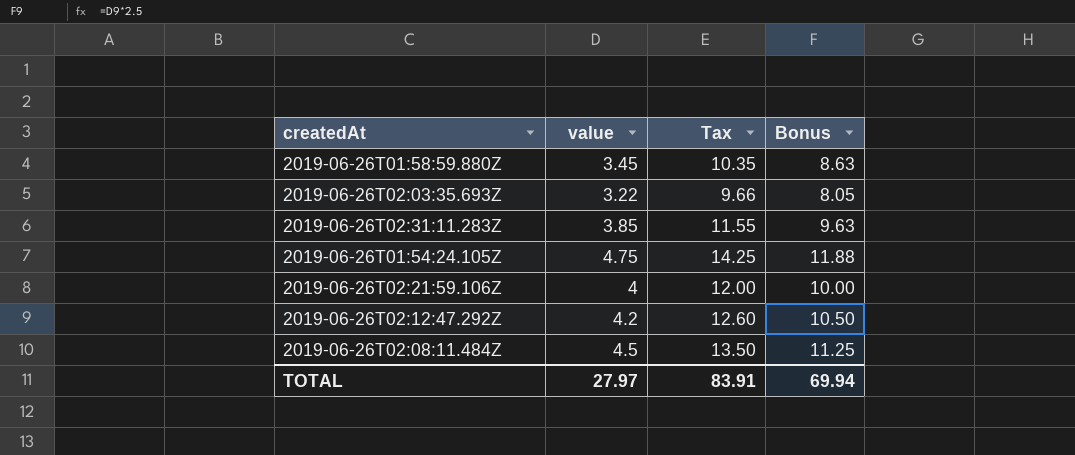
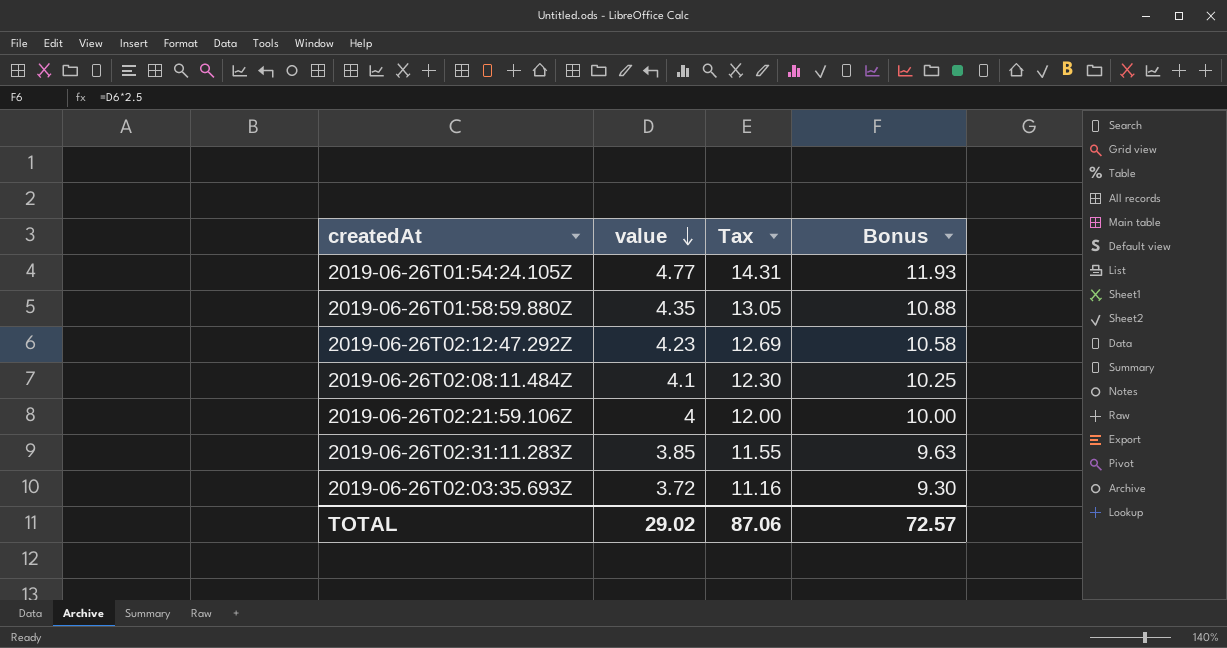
row order: none -> value descending
2019-06-26T01:54:24.105Z | value: 4.75 -> 4.77
2019-06-26T01:54:24.105Z | Tax: 14.25 -> 14.31
2019-06-26T01:54:24.105Z | Bonus: 11.88 -> 11.93
2019-06-26T01:58:59.880Z | value: 3.45 -> 4.35
2019-06-26T01:58:59.880Z | Tax: 10.35 -> 13.05
2019-06-26T01:58:59.880Z | Bonus: 8.63 -> 10.88
2019-06-26T02:12:47.292Z | value: 4.2 -> 4.23
2019-06-26T02:12:47.292Z | Tax: 12.60 -> 12.69
2019-06-26T02:12:47.292Z | Bonus: 10.50 -> 10.58
2019-06-26T02:08:11.484Z | value: 4.5 -> 4.1
2019-06-26T02:08:11.484Z | Tax: 13.50 -> 12.30
2019-06-26T02:08:11.484Z | Bonus: 11.25 -> 10.25
2019-06-26T02:03:35.693Z | value: 3.22 -> 3.72
2019-06-26T02:03:35.693Z | Tax: 9.66 -> 11.16
2019-06-26T02:03:35.693Z | Bonus: 8.05 -> 9.30
TOTAL | value: 27.97 -> 29.02
TOTAL | Tax: 83.91 -> 87.06
TOTAL | Bonus: 69.94 -> 72.57

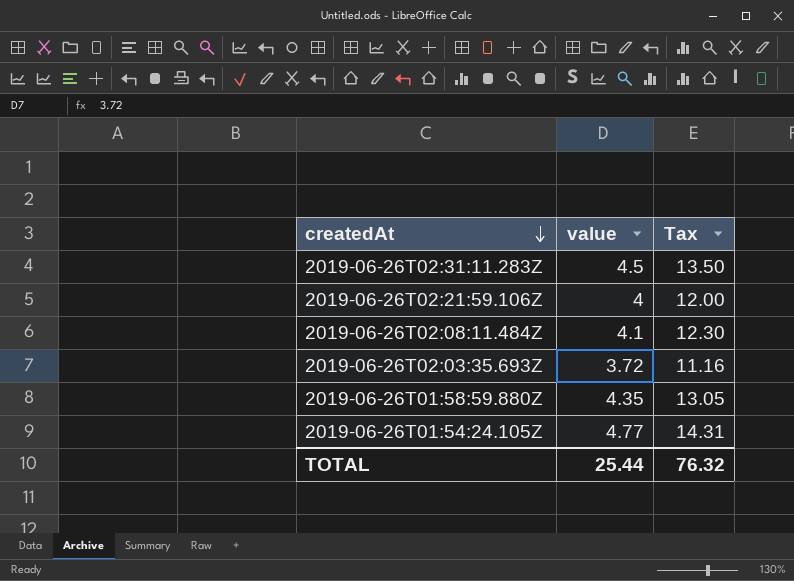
row order: value descending -> createdAt descending
column Bonus | formula: [value] * 2.5 -> none
row 2019-06-26T02:12:47.292Z: 4.23 | 12.69 | 10.58 -> none
2019-06-26T02:31:11.283Z | value: 3.85 -> 4.5
2019-06-26T02:31:11.283Z | Tax: 11.55 -> 13.50
TOTAL | value: 29.02 -> 25.44
TOTAL | Tax: 87.06 -> 76.32

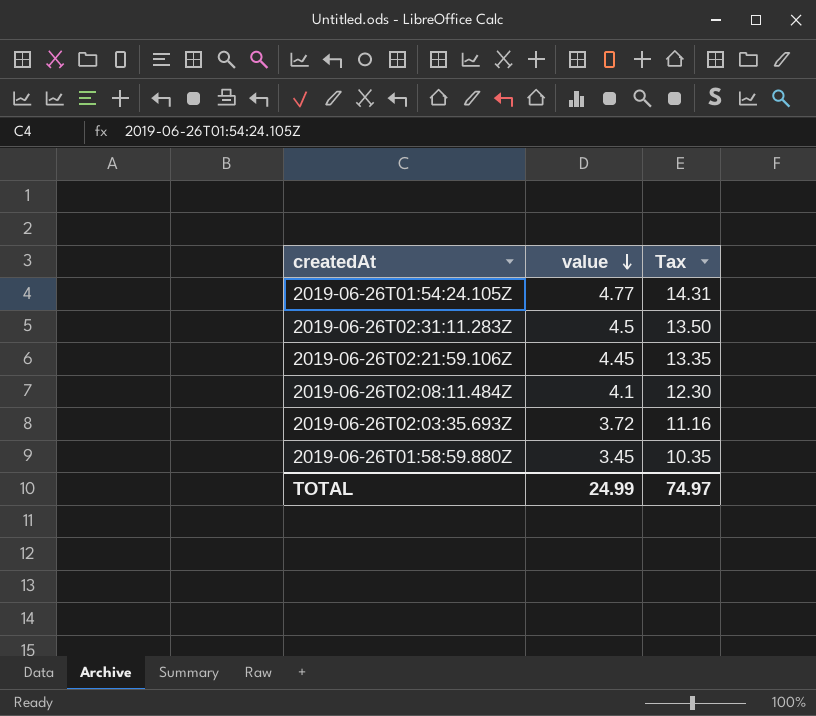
row order: createdAt descending -> value descending
2019-06-26T02:21:59.106Z | value: 4 -> 4.45
2019-06-26T02:21:59.106Z | Tax: 12.00 -> 13.35
2019-06-26T01:58:59.880Z | value: 4.35 -> 3.45
2019-06-26T01:58:59.880Z | Tax: 13.05 -> 10.35
TOTAL | value: 25.44 -> 24.99
TOTAL | Tax: 76.32 -> 74.97

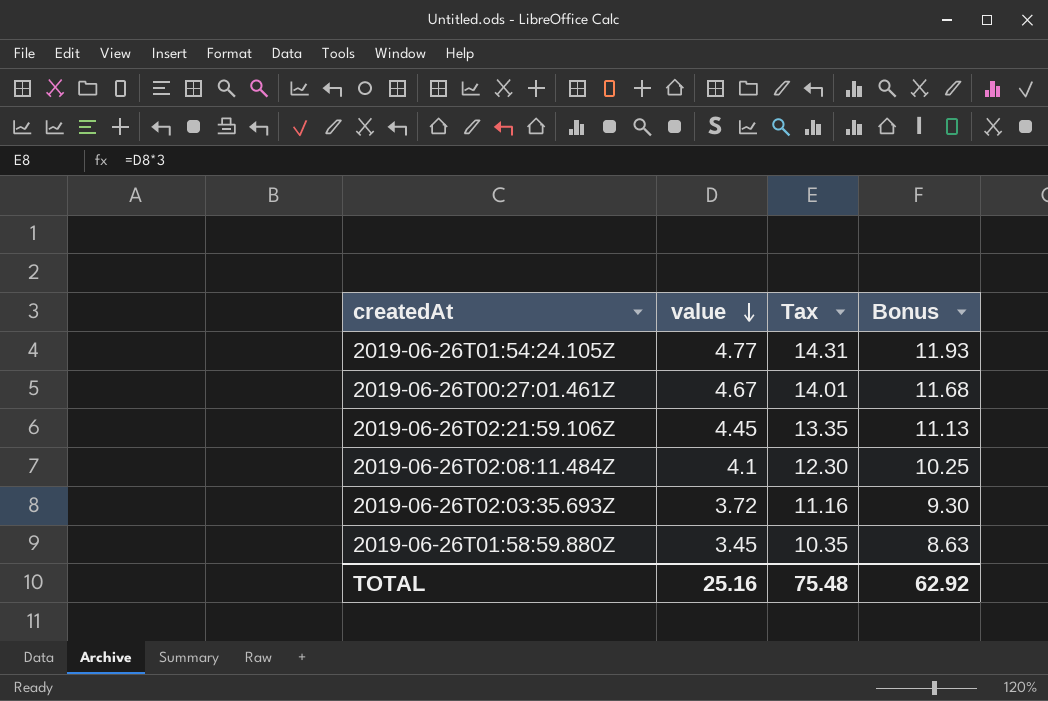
column Bonus | formula: none -> [value] * 2.5
row 2019-06-26T02:31:11.283Z: 4.5 | 13.50 -> none
row 2019-06-26T00:27:01.461Z: none -> 4.67 | 14.01 | 11.68
TOTAL | value: 24.99 -> 25.16
TOTAL | Tax: 74.97 -> 75.48

